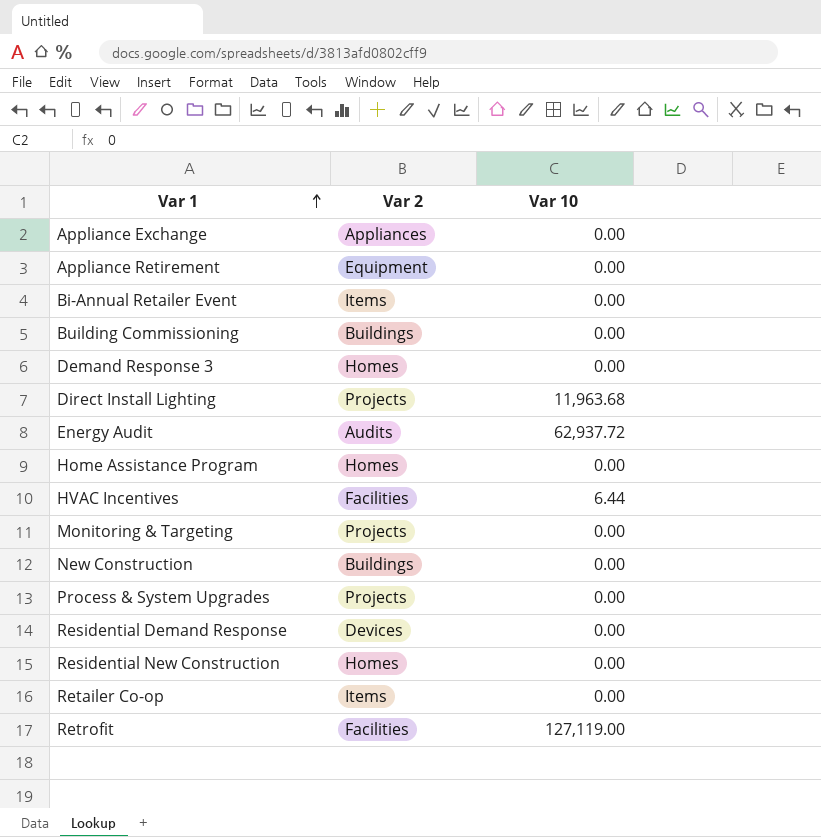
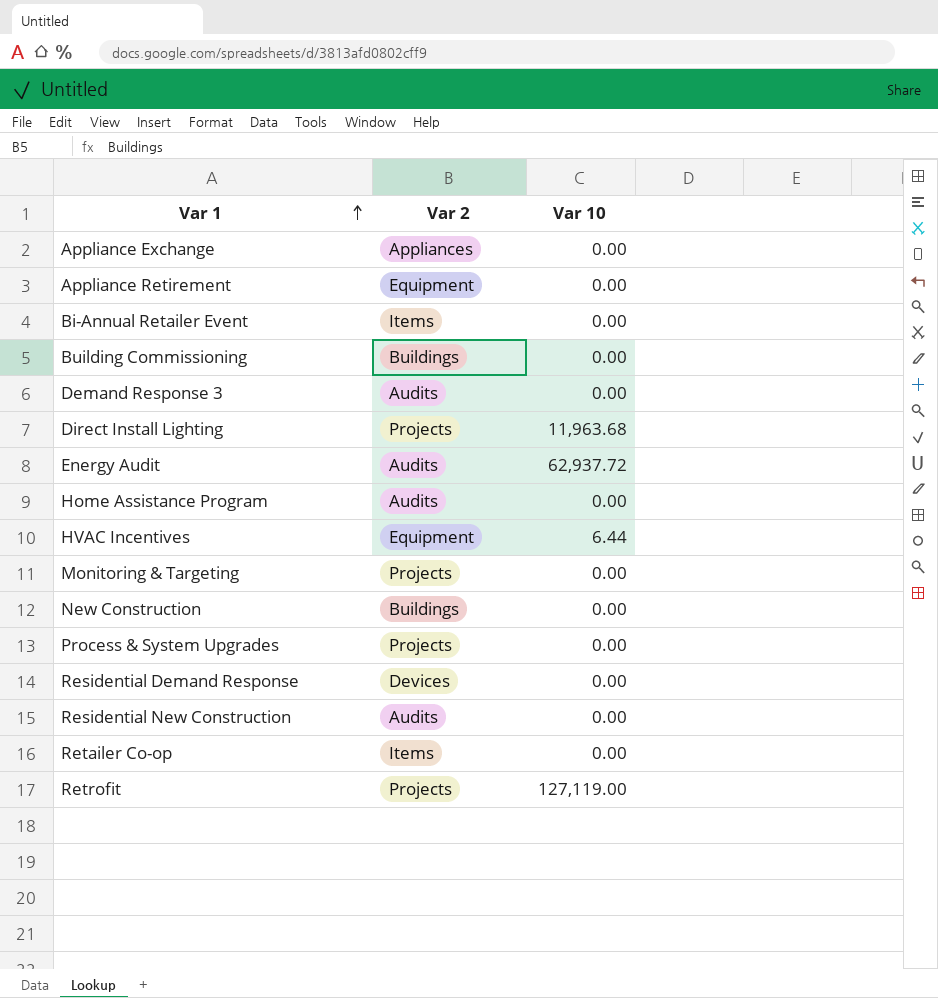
Demand Response 3 | Var 2: Homes -> Audits
Home Assistance Program | Var 2: Homes -> Audits
HVAC Incentives | Var 2: Facilities -> Equipment
Residential New Construction | Var 2: Homes -> Audits
Retrofit | Var 2: Facilities -> Projects

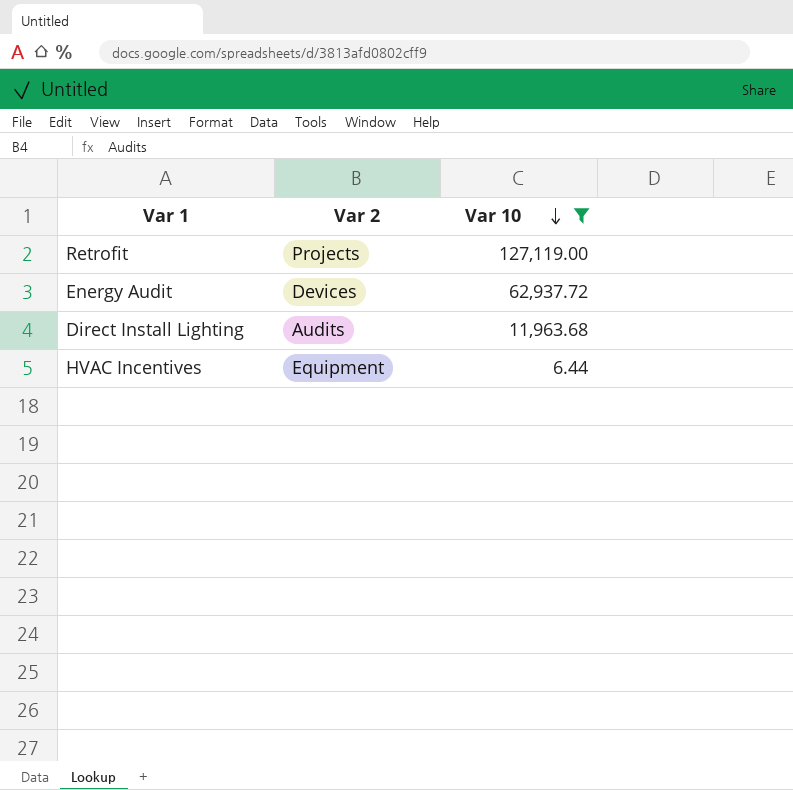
filter: none -> Var 10 != 0.00
row order: Var 1 ascending -> Var 10 descending
Energy Audit | Var 2: Audits -> Devices
Direct Install Lighting | Var 2: Projects -> Audits

